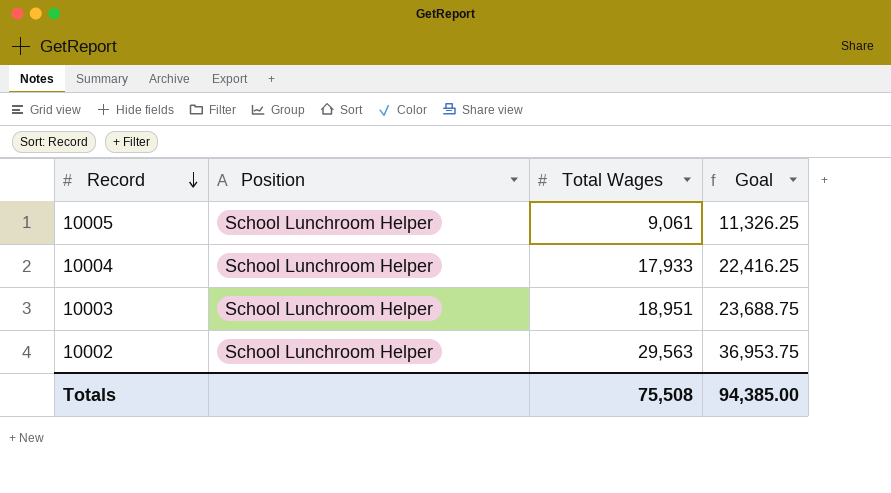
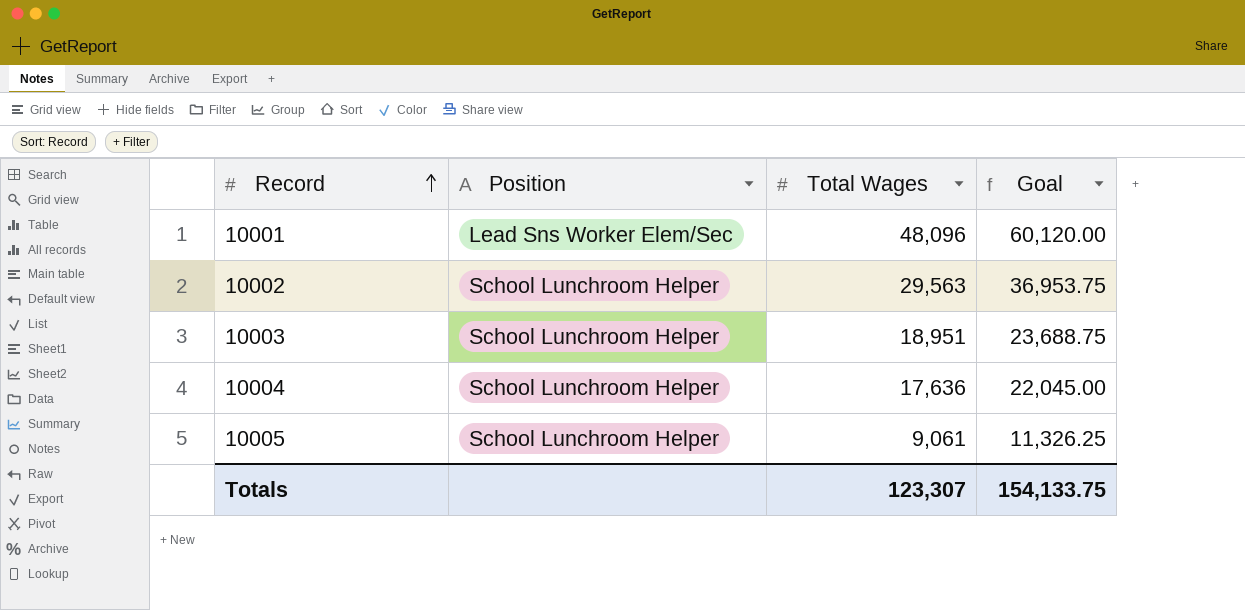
row order: Record descending -> Record ascending
row 10001: none -> Lead Sns Worker Elem/Sec | 48,096 | 60,120.00
10004 | Total Wages: 17,933 -> 17,636
10004 | Goal: 22,416.25 -> 22,045.00
Totals | Total Wages: 75,508 -> 123,307
Totals | Goal: 94,385.00 -> 154,133.75

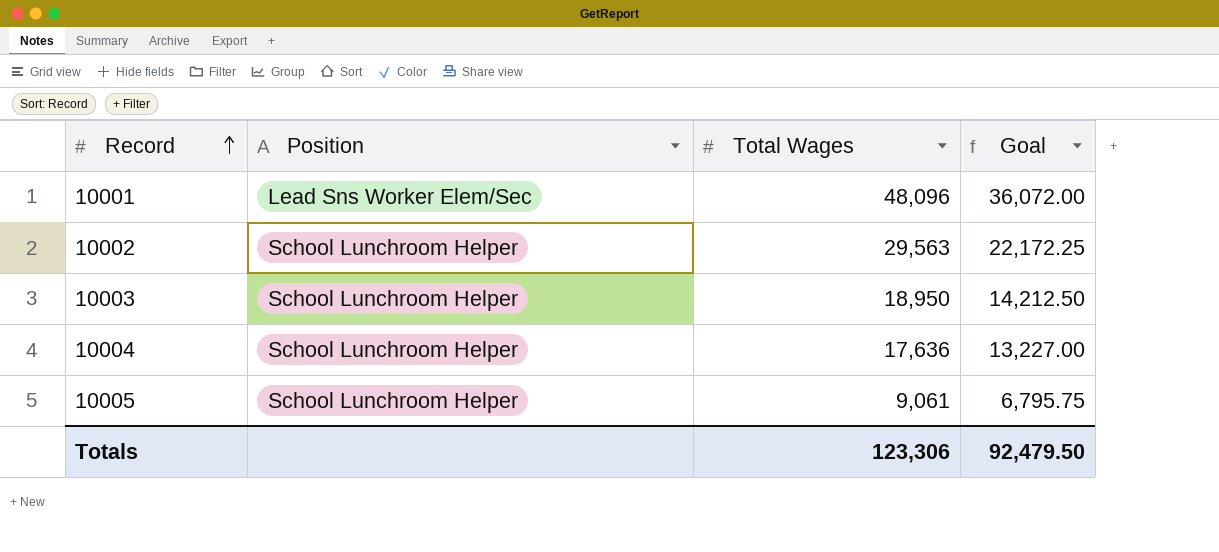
column Goal | formula: [Total Wages] * 1.25 -> [Total Wages] * 0.75
10003 | Total Wages: 18,951 -> 18,950
Totals | Total Wages: 123,307 -> 123,306
Totals | Goal: 154,133.75 -> 92,479.50

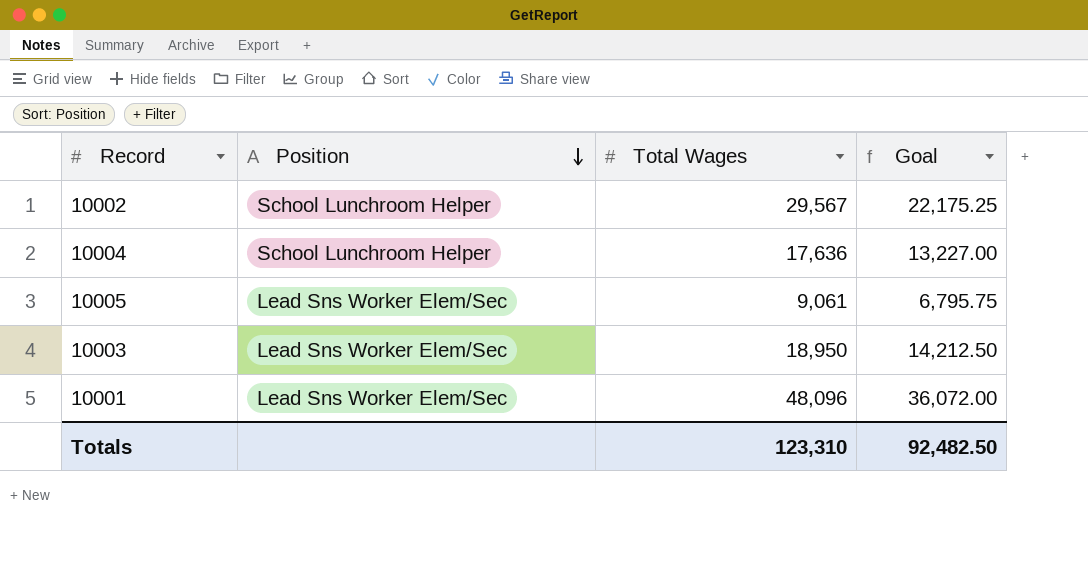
row order: Record ascending -> Position descending
10002 | Total Wages: 29,563 -> 29,567
10002 | Goal: 22,172.25 -> 22,175.25
10005 | Position: School Lunchroom Helper -> Lead Sns Worker Elem/Sec
10003 | Position: School Lunchroom Helper -> Lead Sns Worker Elem/Sec
Totals | Total Wages: 123,306 -> 123,310
Totals | Goal: 92,479.50 -> 92,482.50

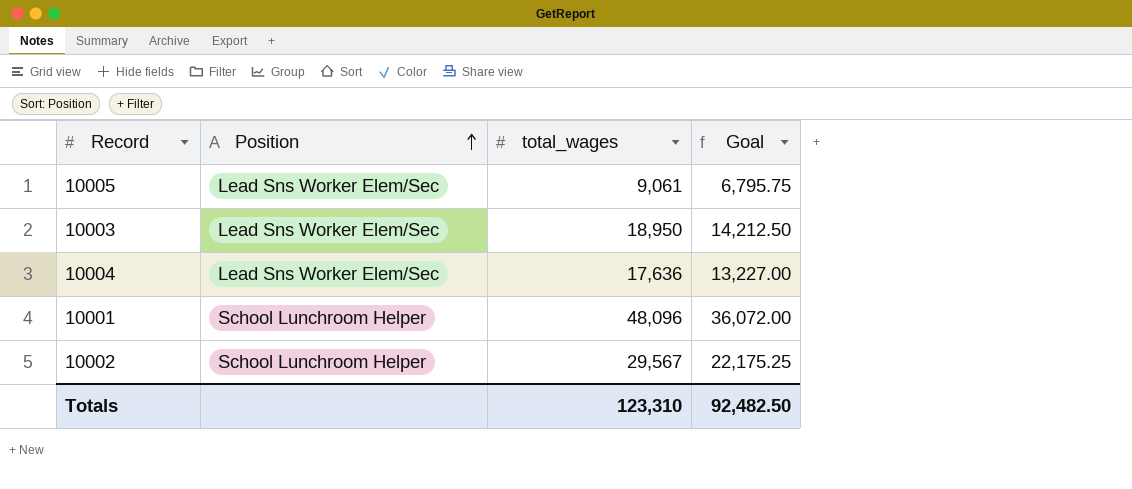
row order: Position descending -> Position ascending
column name: Total Wages -> total_wages
10004 | Position: School Lunchroom Helper -> Lead Sns Worker Elem/Sec
10001 | Position: Lead Sns Worker Elem/Sec -> School Lunchroom Helper

